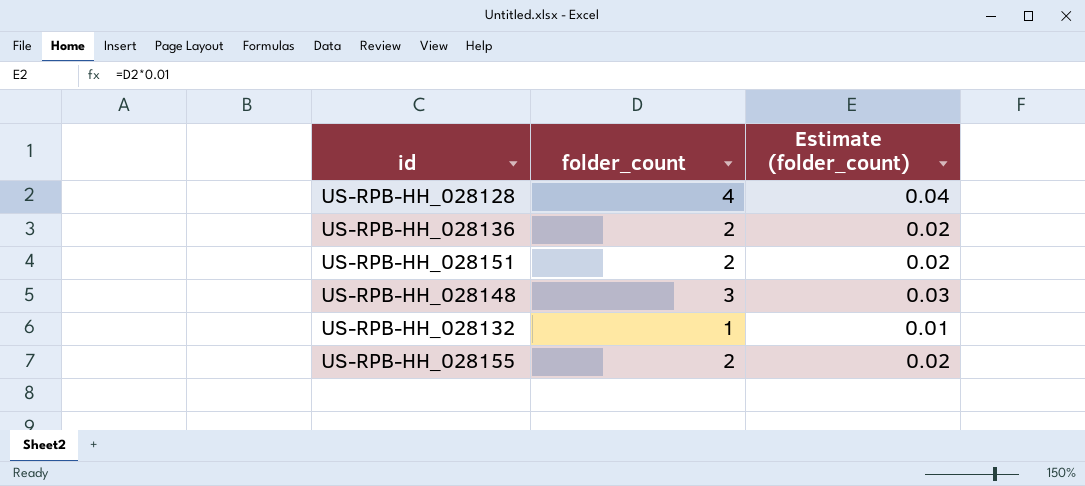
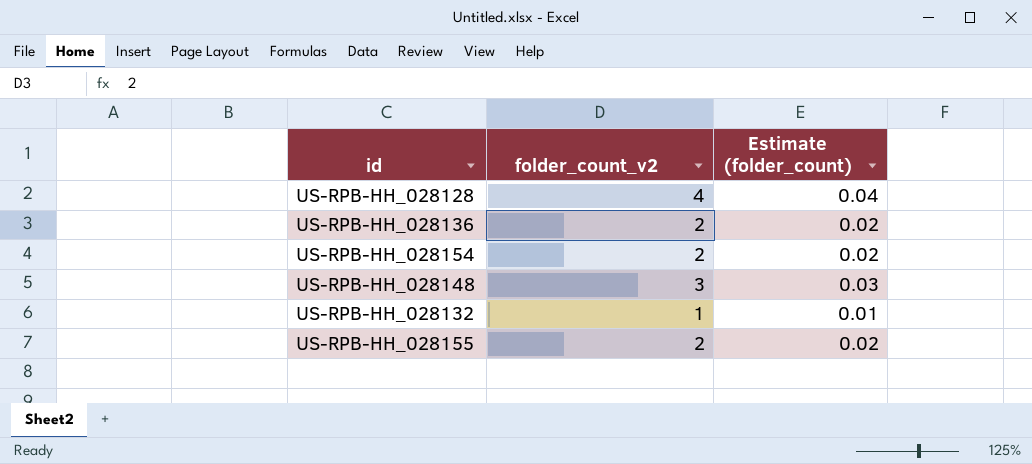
column name: folder_count -> folder_count_v2
row US-RPB-HH_028151: 2 | 0.02 -> none
row US-RPB-HH_028154: none -> 2 | 0.02

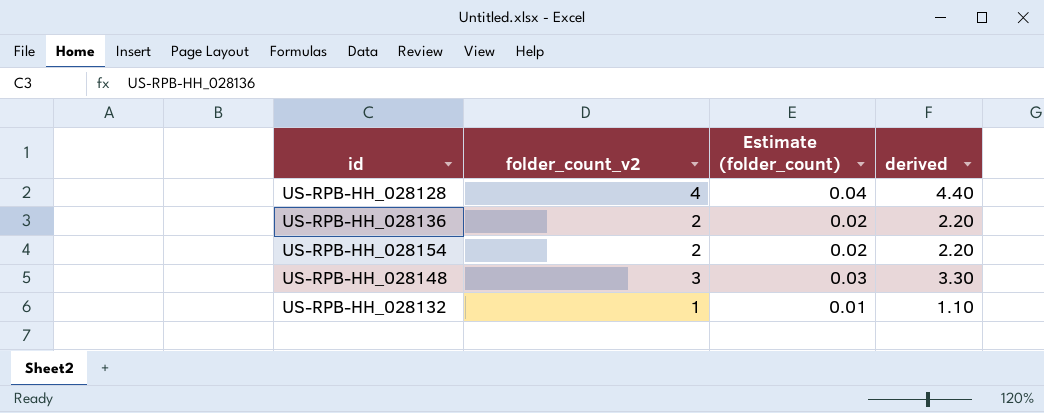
column derived | formula: none -> [folder_count_v2] * 1.1
row US-RPB-HH_028155: 2 | 0.02 -> none

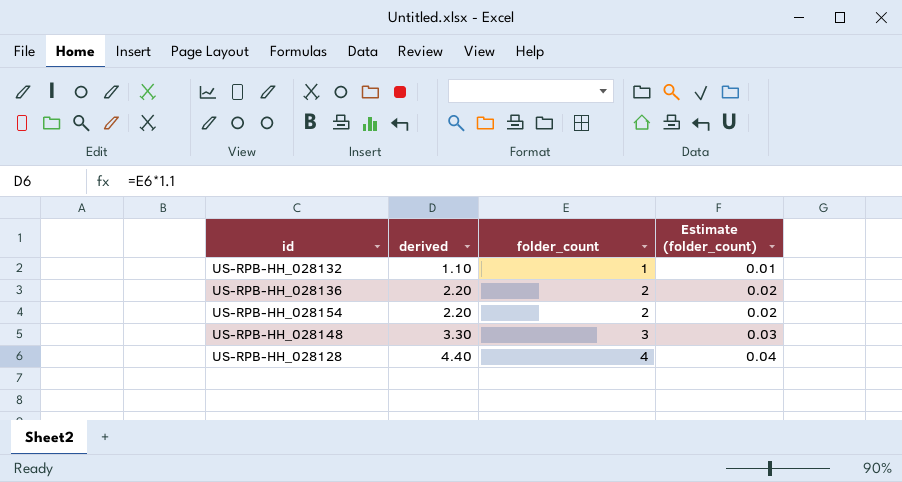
row order: none -> derived ascending
column derived | position: 4 -> 2
column name: folder_count_v2 -> folder_count

